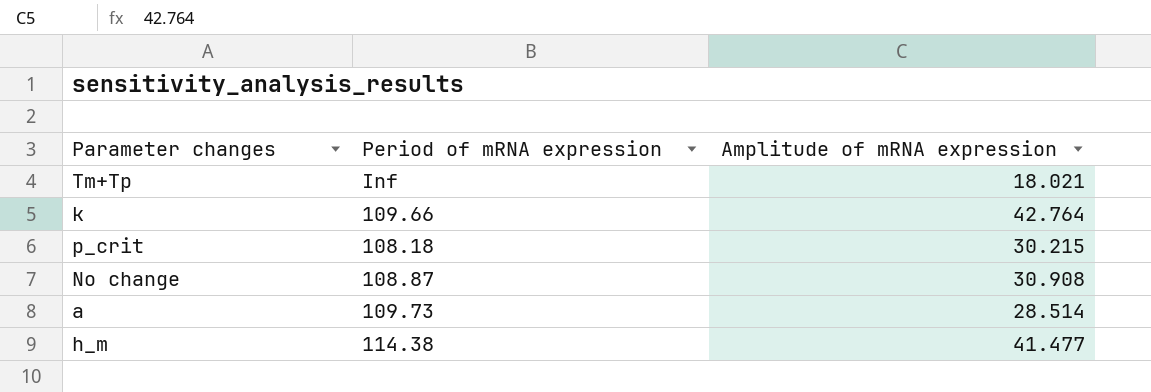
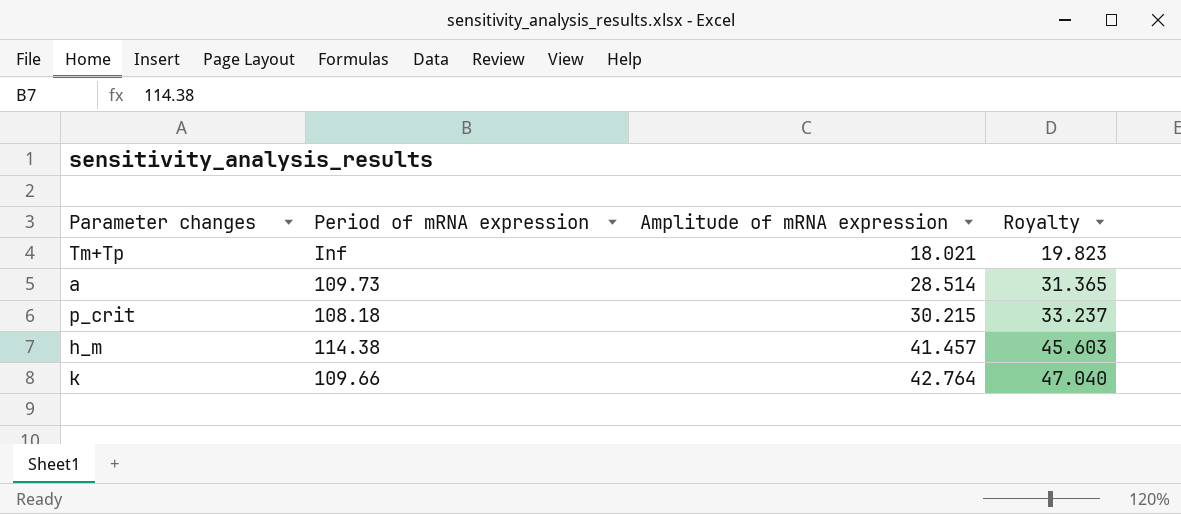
row order: none -> Amplitude of mRNA expression ascending
column Royalty | formula: none -> [Amplitude of mRNA expression] * 1.1
row No change: 108.87 | 30.908 -> none
h_m | Amplitude of mRNA expression: 41.477 -> 41.457

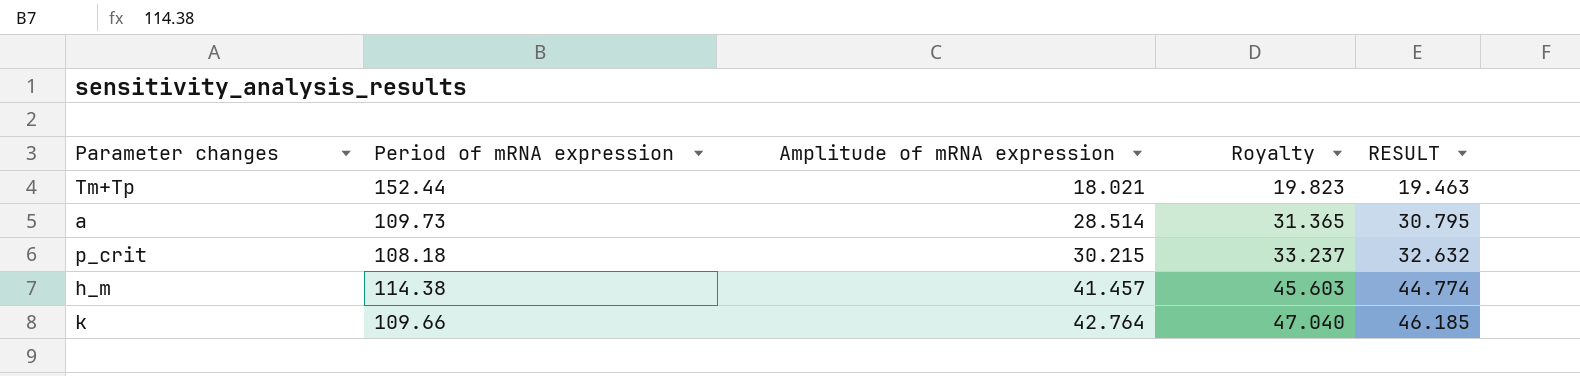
column RESULT | formula: none -> [Amplitude of mRNA expression] * 1.08
Tm+Tp | Period of mRNA expression: Inf -> 152.44

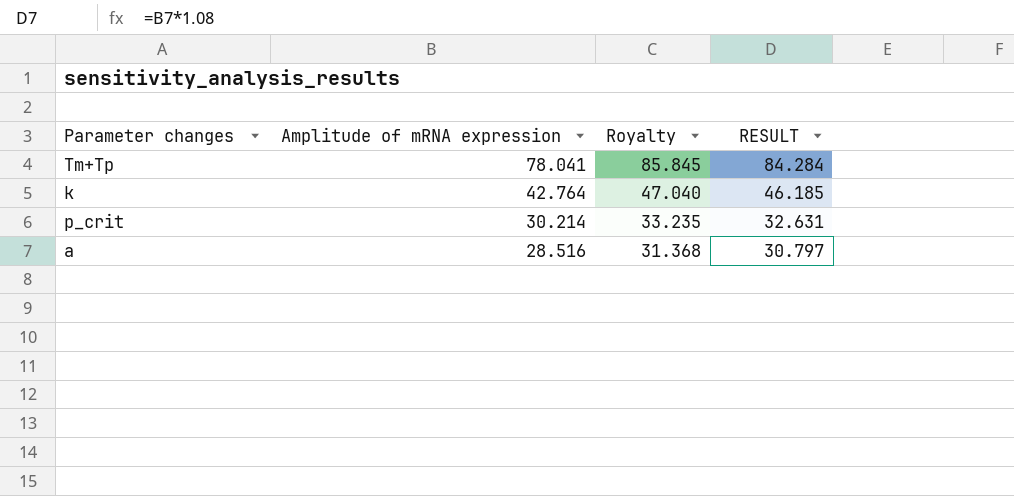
row order: Amplitude of mRNA expression ascending -> Amplitude of mRNA expression descending
column Period of mRNA expression | position: 2 -> none
row h_m: 114.38 | 41.457 | 45.603 | 44.774 -> none
Tm+Tp | Amplitude of mRNA expression: 18.021 -> 78.041
Tm+Tp | Royalty: 19.823 -> 85.845
Tm+Tp | RESULT: 19.463 -> 84.284
p_crit | Amplitude of mRNA expression: 30.215 -> 30.214
p_crit | Royalty: 33.237 -> 33.235
p_crit | RESULT: 32.632 -> 32.631
a | Amplitude of mRNA expression: 28.514 -> 28.516
a | Royalty: 31.365 -> 31.368
a | RESULT: 30.795 -> 30.797

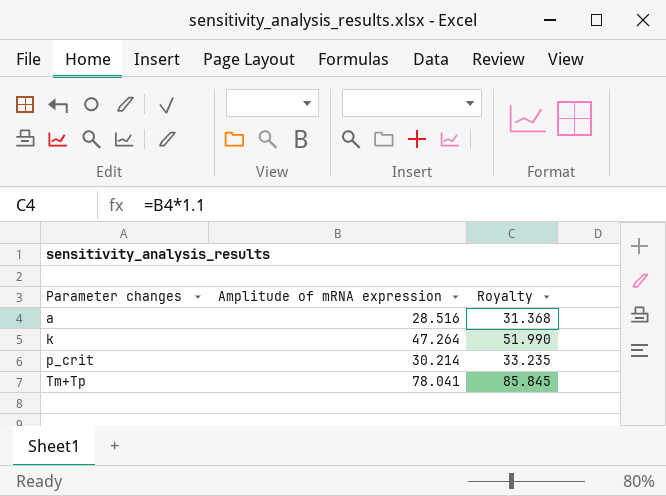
row order: Amplitude of mRNA expression descending -> Parameter changes ascending
column RESULT | formula: [Amplitude of mRNA expression] * 1.08 -> none
k | Amplitude of mRNA expression: 42.764 -> 47.264
k | Royalty: 47.040 -> 51.990

